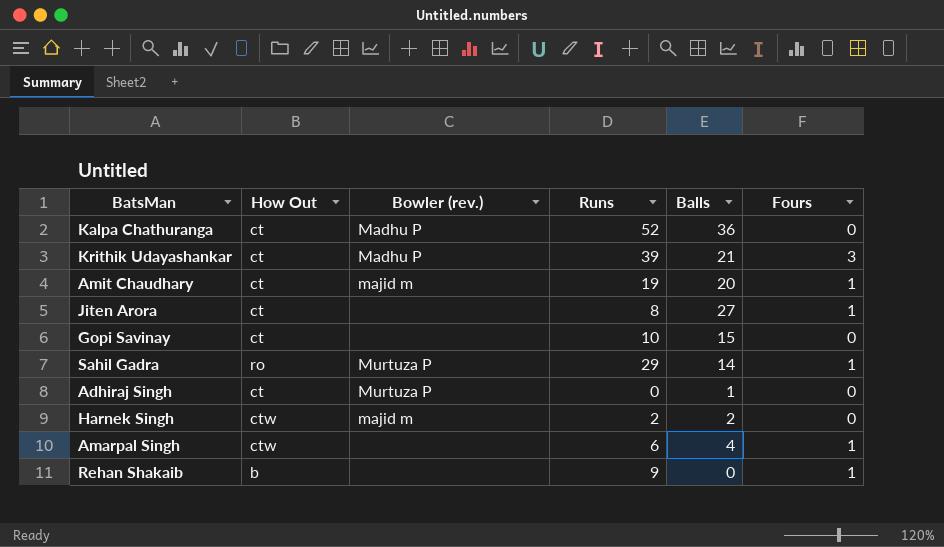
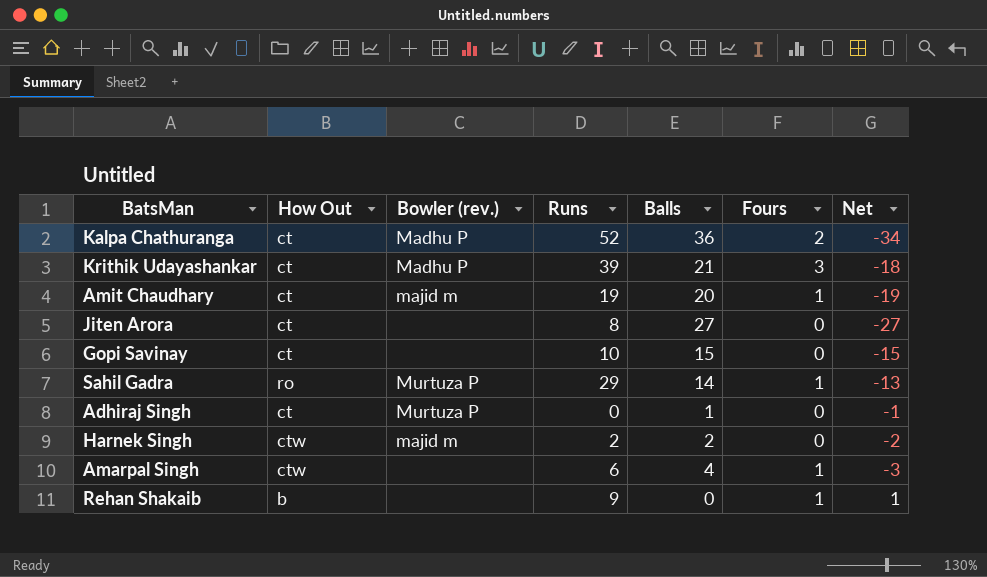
column Net | formula: none -> [Fours] - [Balls]
Kalpa Chathuranga | Fours: 0 -> 2
Jiten Arora | Fours: 1 -> 0

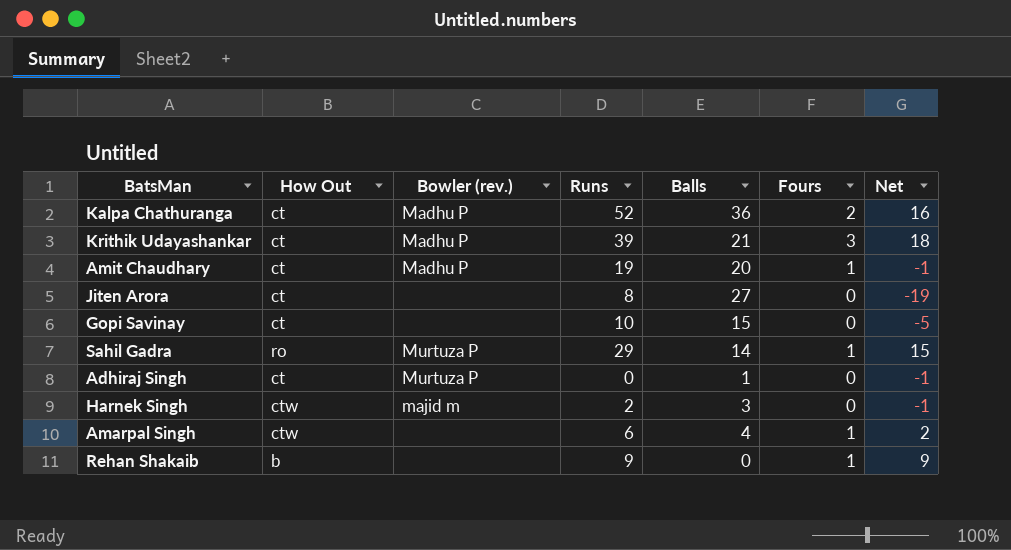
column Net | formula: [Fours] - [Balls] -> [Runs] - [Balls]
Amit Chaudhary | Bowler (rev.): majid m -> Madhu P
Harnek Singh | Balls: 2 -> 3

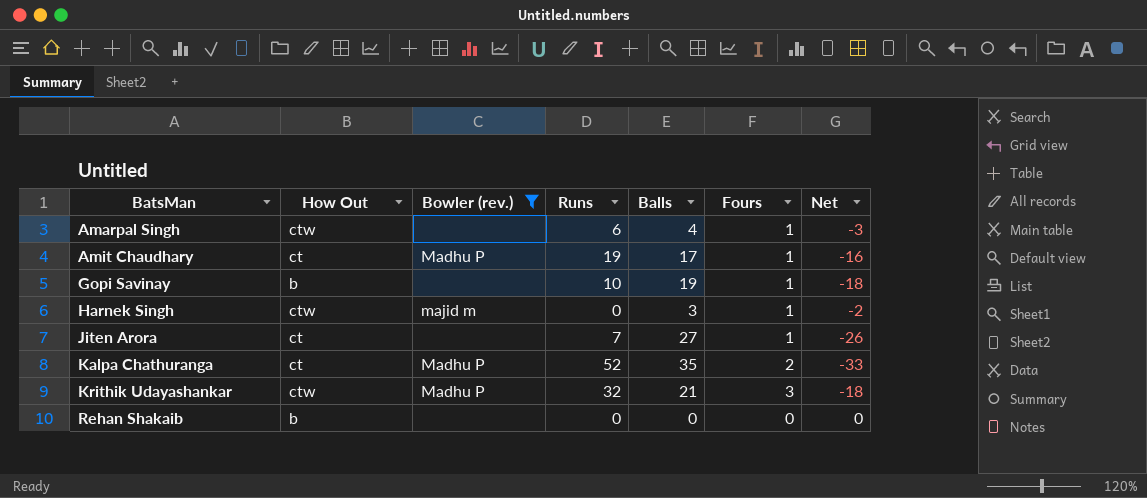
filter: none -> Bowler (rev.) != Murtuza P
row order: none -> BatsMan ascending
column Net | formula: [Runs] - [Balls] -> [Fours] - [Balls]
Amit Chaudhary | Balls: 20 -> 17
Gopi Savinay | How Out: ct -> b
Gopi Savinay | Balls: 15 -> 19
Gopi Savinay | Fours: 0 -> 1
Harnek Singh | Runs: 2 -> 0
Harnek Singh | Fours: 0 -> 1
Jiten Arora | Runs: 8 -> 7
Jiten Arora | Fours: 0 -> 1
Kalpa Chathuranga | Balls: 36 -> 35
Krithik Udayashankar | How Out: ct -> ctw
Krithik Udayashankar | Runs: 39 -> 32
Rehan Shakaib | Runs: 9 -> 0
Rehan Shakaib | Fours: 1 -> 0

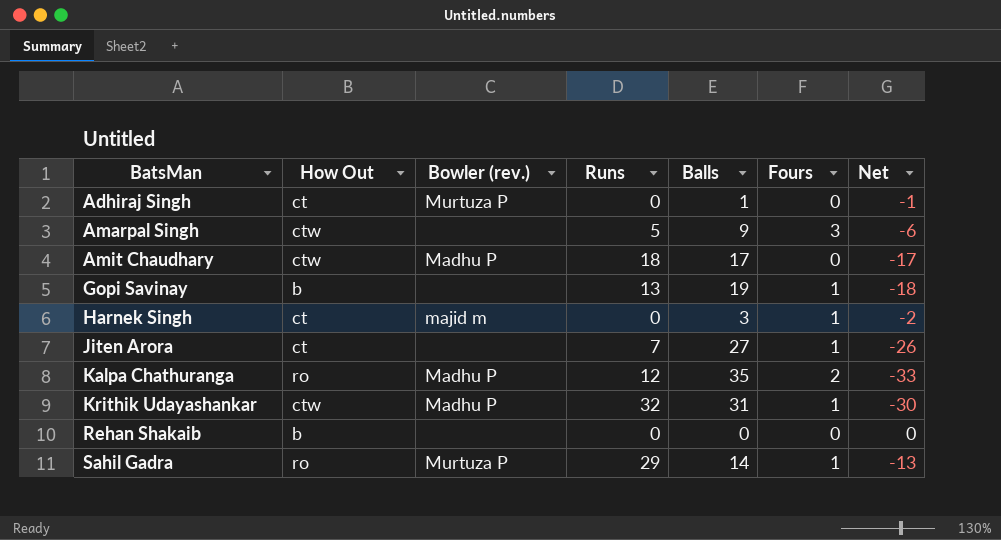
filter: Bowler (rev.) != Murtuza P -> none
Amarpal Singh | Runs: 6 -> 5
Amarpal Singh | Balls: 4 -> 9
Amarpal Singh | Fours: 1 -> 3
Amarpal Singh | Net: -3 -> -6
Amit Chaudhary | How Out: ct -> ctw
Amit Chaudhary | Runs: 19 -> 18
Amit Chaudhary | Fours: 1 -> 0
Amit Chaudhary | Net: -16 -> -17
Gopi Savinay | Runs: 10 -> 13
Harnek Singh | How Out: ctw -> ct
Kalpa Chathuranga | How Out: ct -> ro
Kalpa Chathuranga | Runs: 52 -> 12
Krithik Udayashankar | Balls: 21 -> 31
Krithik Udayashankar | Fours: 3 -> 1
Krithik Udayashankar | Net: -18 -> -30

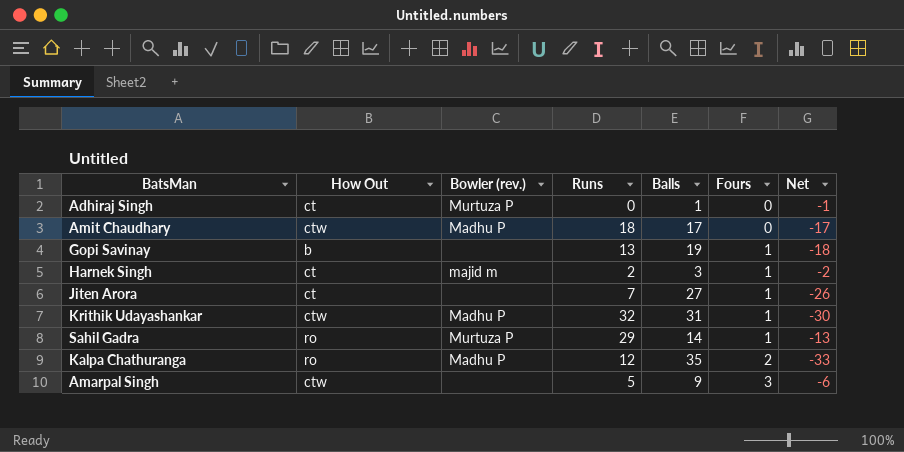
row order: BatsMan ascending -> Fours ascending
row Rehan Shakaib: b | none | 0 | 0 | 0 | 0 -> none
Harnek Singh | Runs: 0 -> 2

